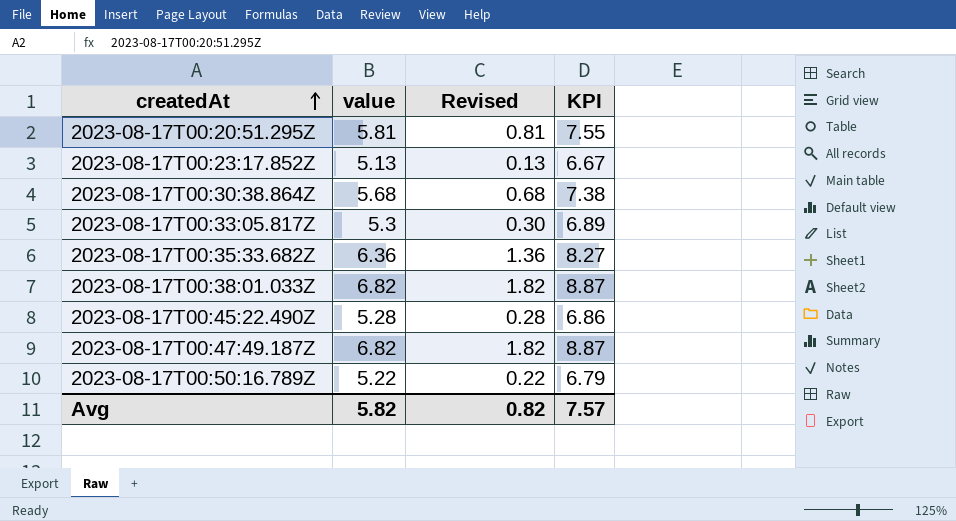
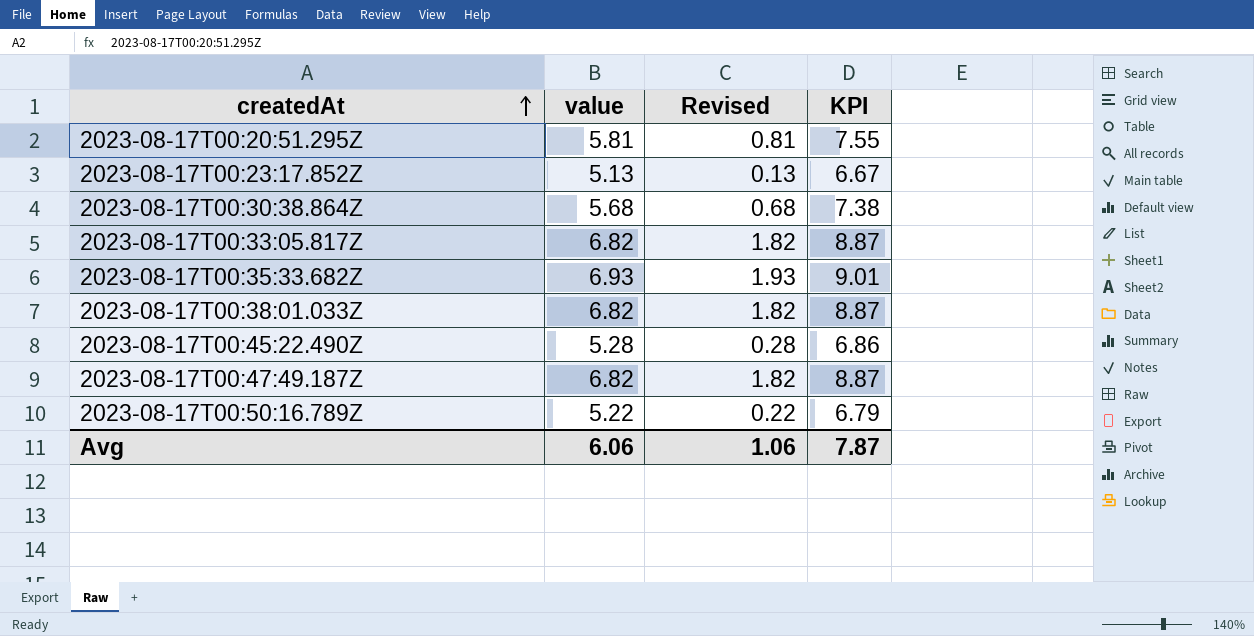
2023-08-17T00:33:05.817Z | value: 5.3 -> 6.82
2023-08-17T00:33:05.817Z | Revised: 0.30 -> 1.82
2023-08-17T00:33:05.817Z | KPI: 6.89 -> 8.87
2023-08-17T00:35:33.682Z | value: 6.36 -> 6.93
2023-08-17T00:35:33.682Z | Revised: 1.36 -> 1.93
2023-08-17T00:35:33.682Z | KPI: 8.27 -> 9.01
Avg | value: 5.82 -> 6.06
Avg | Revised: 0.82 -> 1.06
Avg | KPI: 7.57 -> 7.87

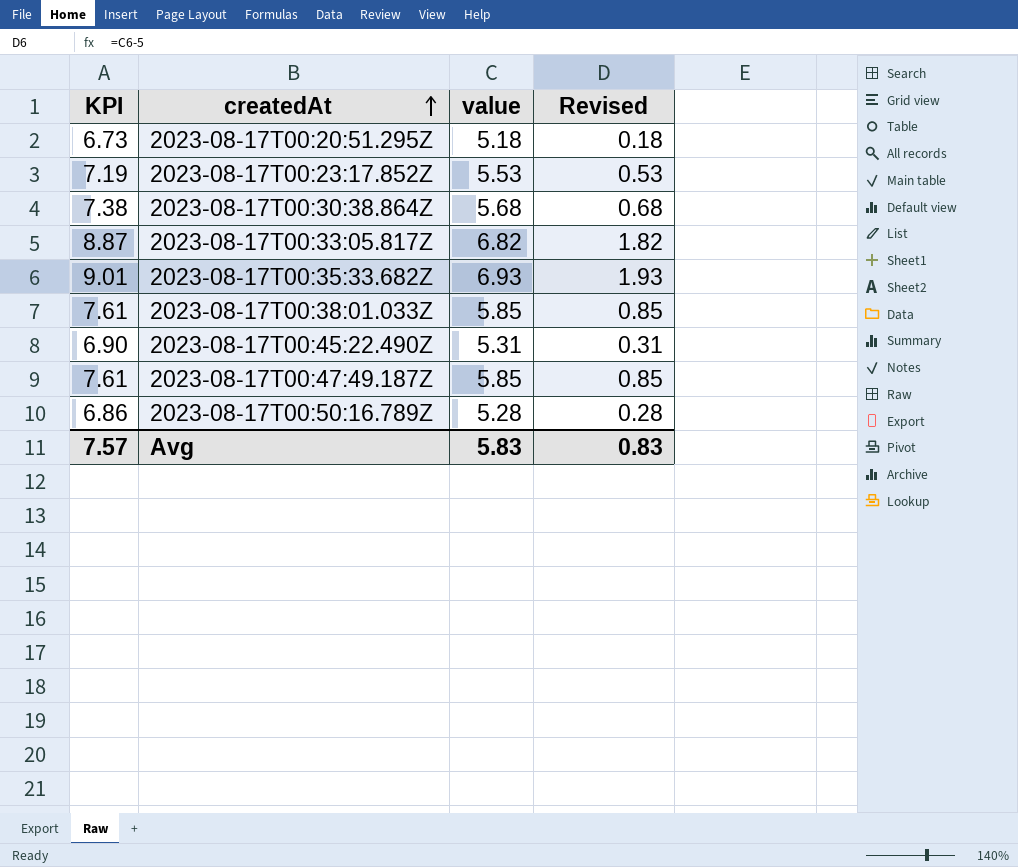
column KPI | position: 4 -> 1
2023-08-17T00:20:51.295Z | KPI: 7.55 -> 6.73
2023-08-17T00:20:51.295Z | value: 5.81 -> 5.18
2023-08-17T00:20:51.295Z | Revised: 0.81 -> 0.18
2023-08-17T00:23:17.852Z | KPI: 6.67 -> 7.19
2023-08-17T00:23:17.852Z | value: 5.13 -> 5.53
2023-08-17T00:23:17.852Z | Revised: 0.13 -> 0.53
2023-08-17T00:38:01.033Z | KPI: 8.87 -> 7.61
2023-08-17T00:38:01.033Z | value: 6.82 -> 5.85
2023-08-17T00:38:01.033Z | Revised: 1.82 -> 0.85
2023-08-17T00:45:22.490Z | KPI: 6.86 -> 6.90
2023-08-17T00:45:22.490Z | value: 5.28 -> 5.31
2023-08-17T00:45:22.490Z | Revised: 0.28 -> 0.31
2023-08-17T00:47:49.187Z | KPI: 8.87 -> 7.61
2023-08-17T00:47:49.187Z | value: 6.82 -> 5.85
2023-08-17T00:47:49.187Z | Revised: 1.82 -> 0.85
2023-08-17T00:50:16.789Z | KPI: 6.79 -> 6.86
2023-08-17T00:50:16.789Z | value: 5.22 -> 5.28
2023-08-17T00:50:16.789Z | Revised: 0.22 -> 0.28
Avg | KPI: 7.87 -> 7.57
Avg | value: 6.06 -> 5.83
Avg | Revised: 1.06 -> 0.83

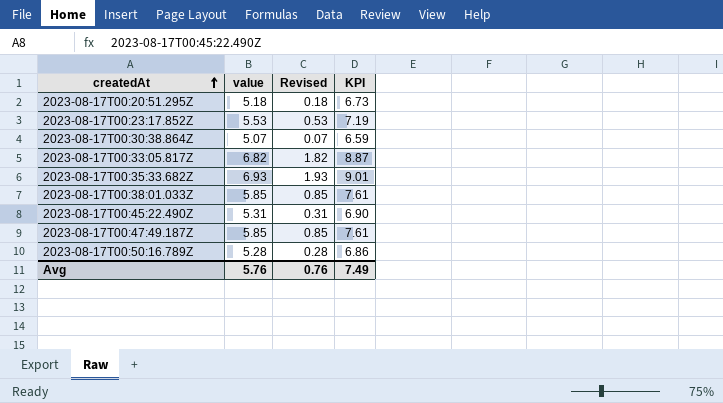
column KPI | position: 1 -> 4
2023-08-17T00:30:38.864Z | value: 5.68 -> 5.07
2023-08-17T00:30:38.864Z | Revised: 0.68 -> 0.07
2023-08-17T00:30:38.864Z | KPI: 7.38 -> 6.59
Avg | value: 5.83 -> 5.76
Avg | Revised: 0.83 -> 0.76
Avg | KPI: 7.57 -> 7.49

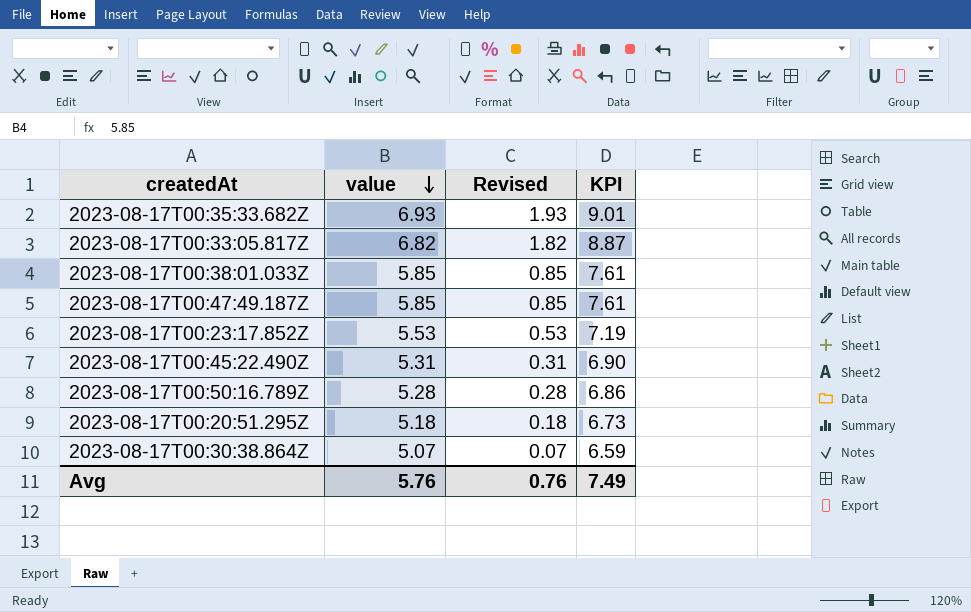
row order: createdAt ascending -> value descending

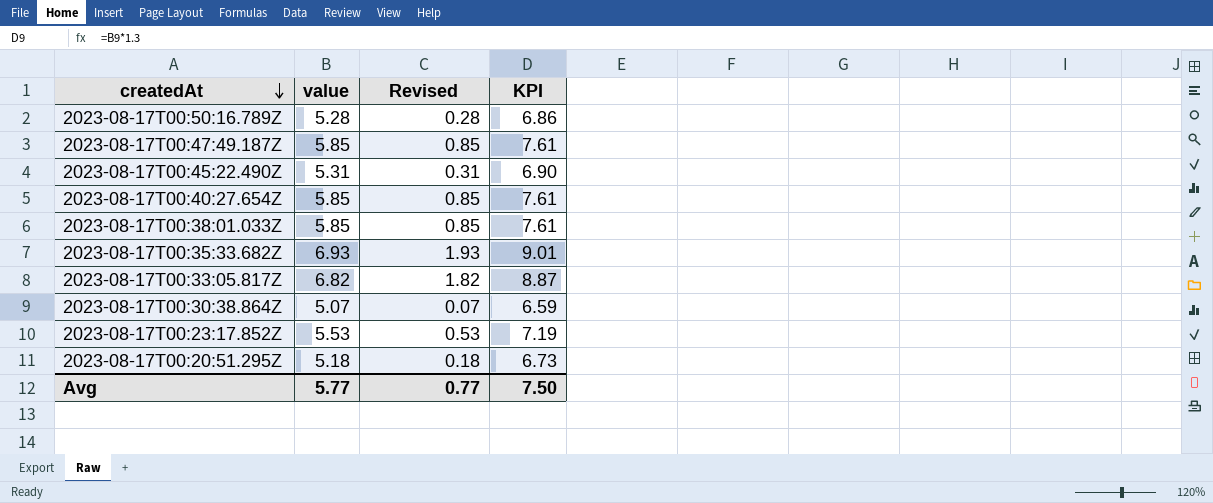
row order: value descending -> createdAt descending
row 2023-08-17T00:40:27.654Z: none -> 5.85 | 0.85 | 7.61
Avg | value: 5.76 -> 5.77
Avg | Revised: 0.76 -> 0.77
Avg | KPI: 7.49 -> 7.50

